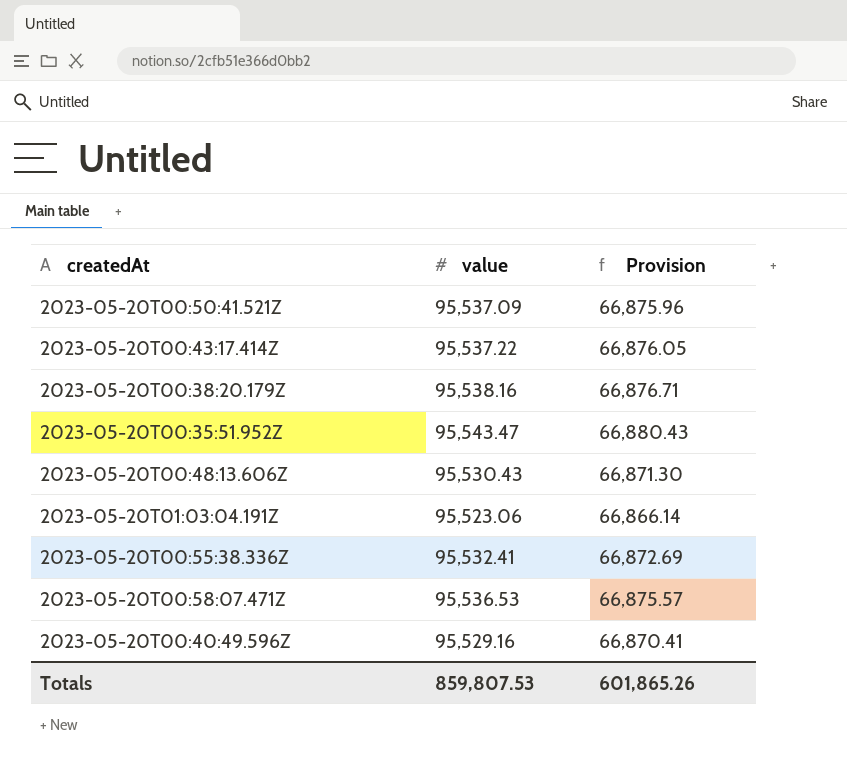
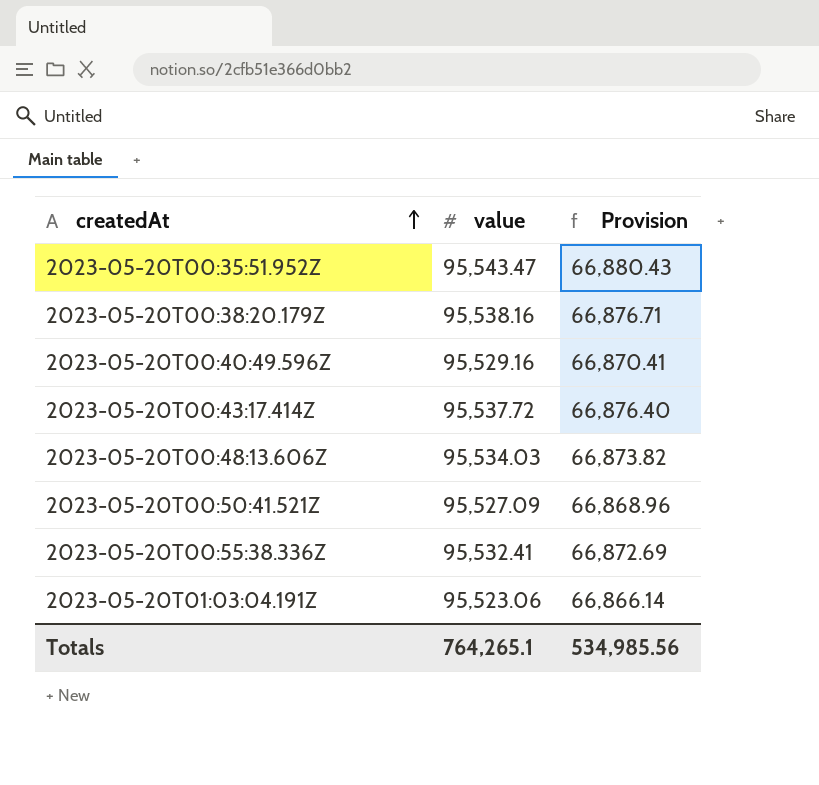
row order: none -> createdAt ascending
row 2023-05-20T00:58:07.471Z: 95,536.53 | 66,875.57 -> none
2023-05-20T00:43:17.414Z | value: 95,537.22 -> 95,537.72
2023-05-20T00:43:17.414Z | Provision: 66,876.05 -> 66,876.40
2023-05-20T00:48:13.606Z | value: 95,530.43 -> 95,534.03
2023-05-20T00:48:13.606Z | Provision: 66,871.30 -> 66,873.82
2023-05-20T00:50:41.521Z | value: 95,537.09 -> 95,527.09
2023-05-20T00:50:41.521Z | Provision: 66,875.96 -> 66,868.96
Totals | value: 859,807.53 -> 764,265.1
Totals | Provision: 601,865.26 -> 534,985.56

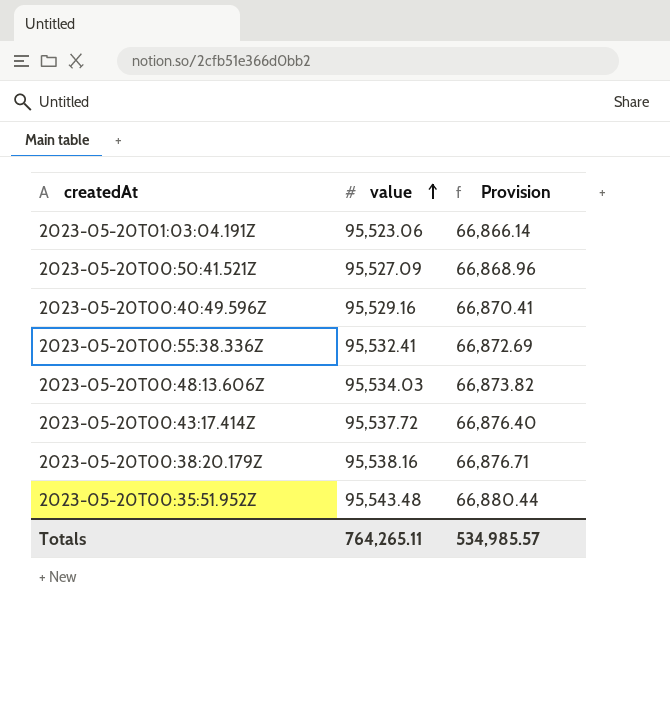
row order: createdAt ascending -> value ascending
2023-05-20T00:35:51.952Z | value: 95,543.47 -> 95,543.48
2023-05-20T00:35:51.952Z | Provision: 66,880.43 -> 66,880.44
Totals | value: 764,265.1 -> 764,265.11
Totals | Provision: 534,985.56 -> 534,985.57

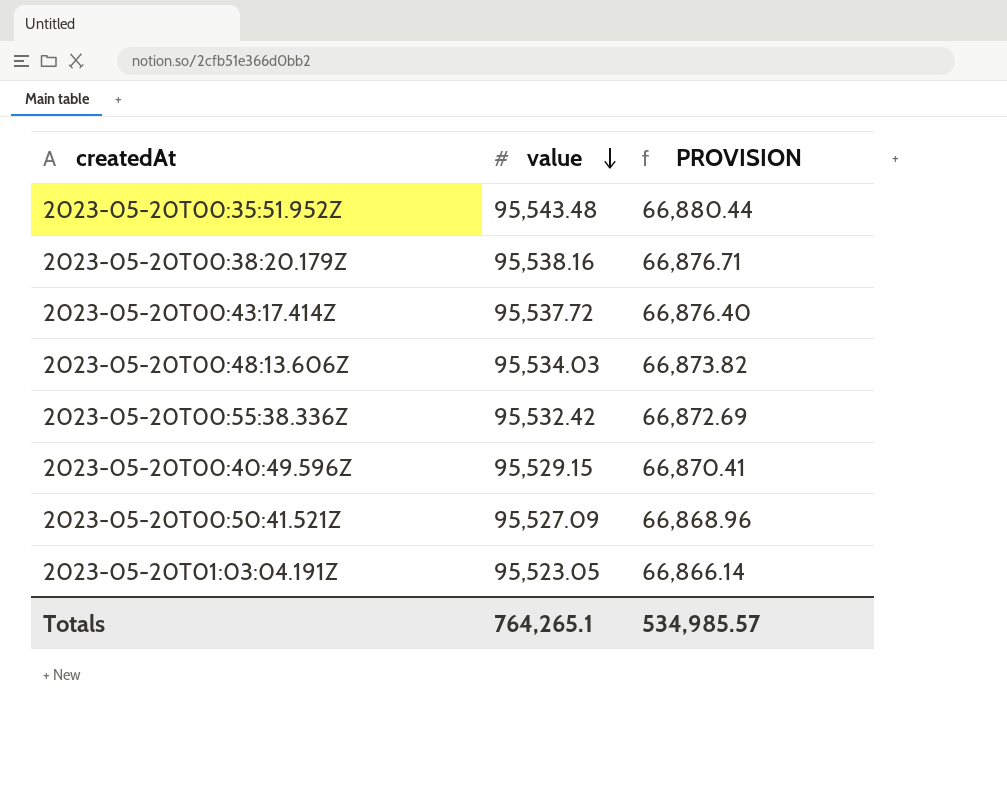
row order: value ascending -> value descending
column name: Provision -> PROVISION
2023-05-20T00:55:38.336Z | value: 95,532.41 -> 95,532.42
2023-05-20T00:40:49.596Z | value: 95,529.16 -> 95,529.15
2023-05-20T01:03:04.191Z | value: 95,523.06 -> 95,523.05
Totals | value: 764,265.11 -> 764,265.1

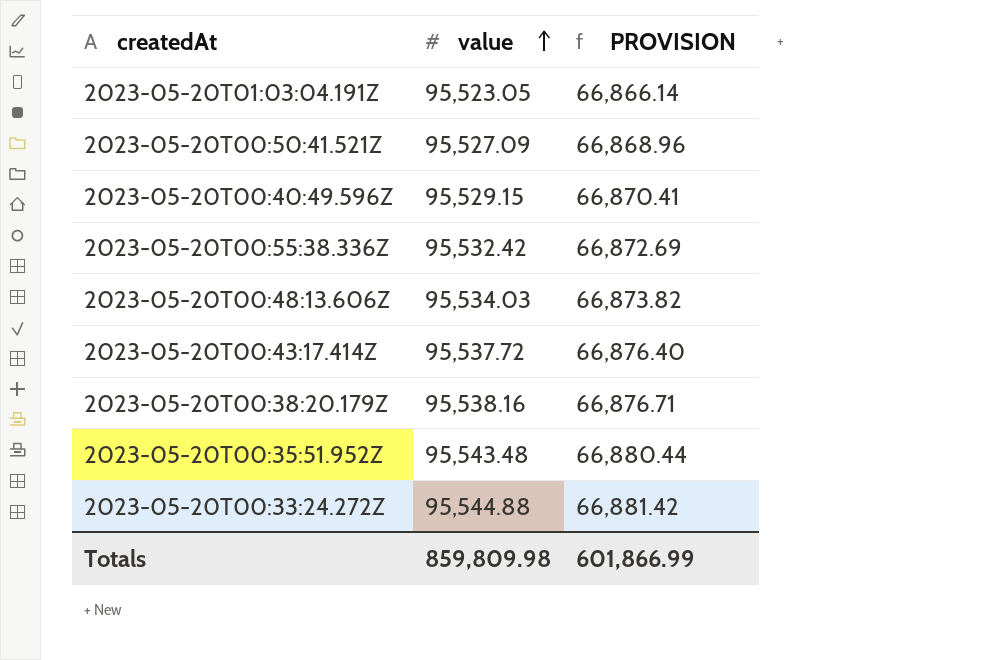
row order: value descending -> value ascending
row 2023-05-20T00:33:24.272Z: none -> 95,544.88 | 66,881.42
Totals | value: 764,265.1 -> 859,809.98
Totals | PROVISION: 534,985.57 -> 601,866.99

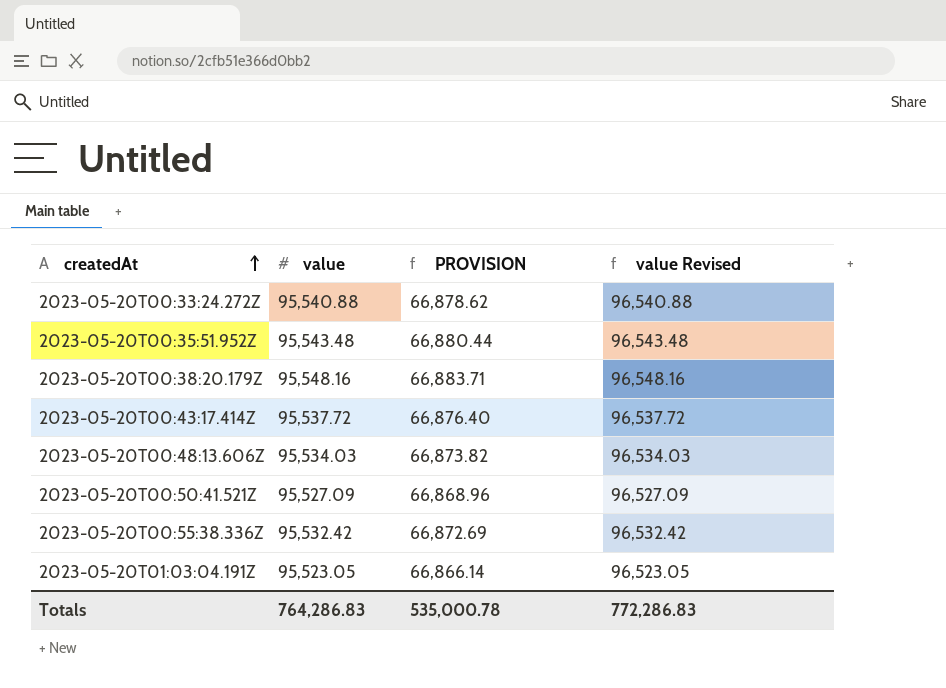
row order: value ascending -> createdAt ascending
column value Revised | formula: none -> [value] + 1000
row 2023-05-20T00:40:49.596Z: 95,529.15 | 66,870.41 -> none
2023-05-20T00:33:24.272Z | value: 95,544.88 -> 95,540.88
2023-05-20T00:33:24.272Z | PROVISION: 66,881.42 -> 66,878.62
2023-05-20T00:38:20.179Z | value: 95,538.16 -> 95,548.16
2023-05-20T00:38:20.179Z | PROVISION: 66,876.71 -> 66,883.71
Totals | value: 859,809.98 -> 764,286.83
Totals | PROVISION: 601,866.99 -> 535,000.78

